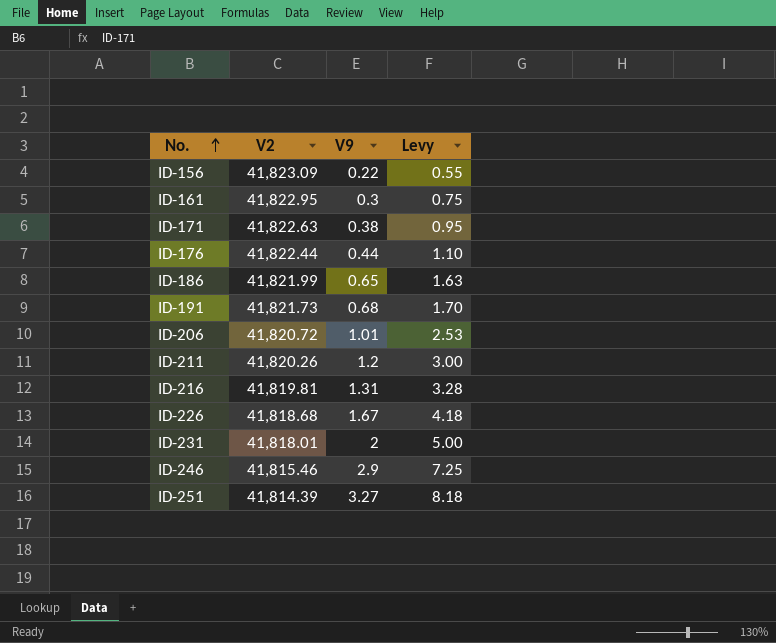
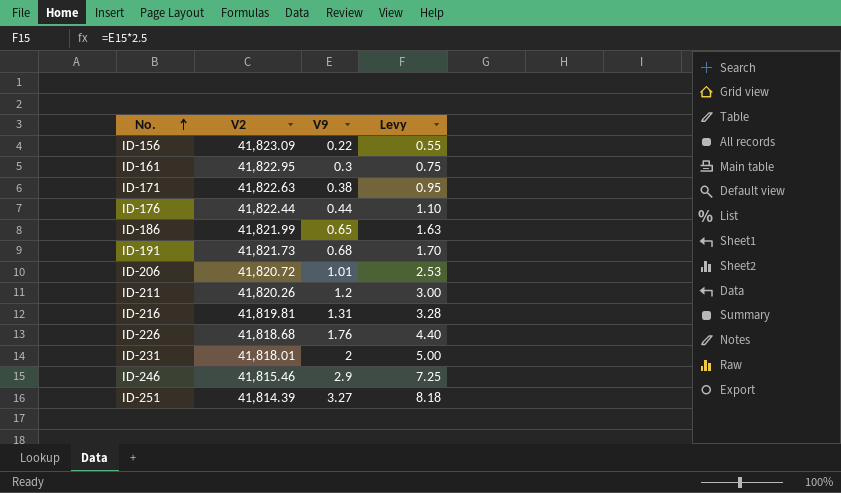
ID-226 | V9: 1.67 -> 1.76
ID-226 | Levy: 4.18 -> 4.40

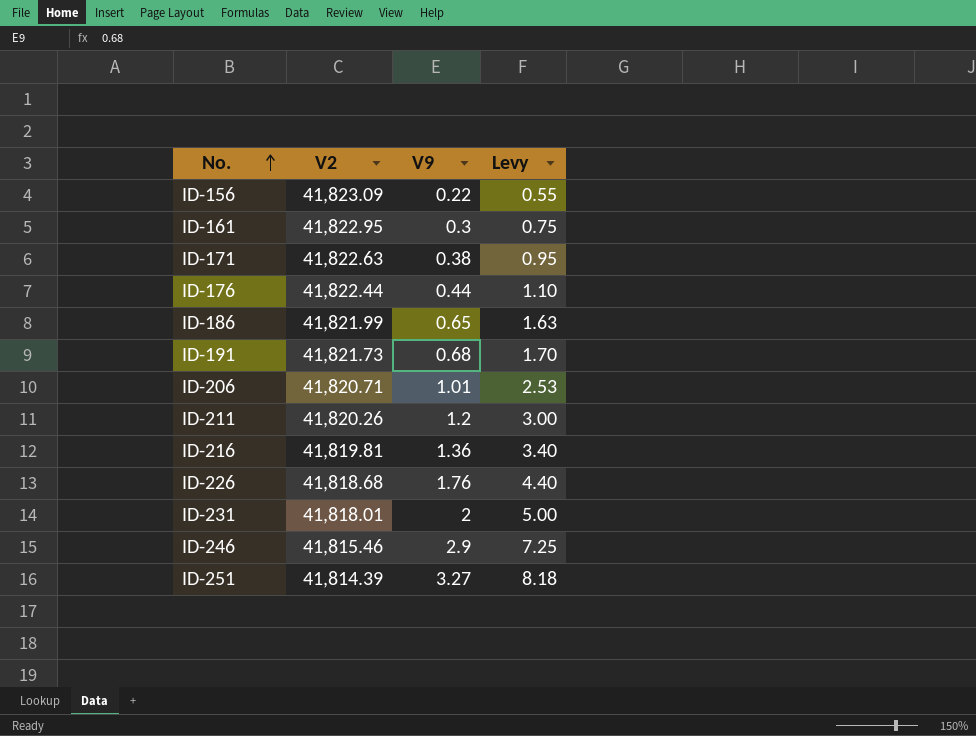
ID-206 | V2: 41,820.72 -> 41,820.71
ID-216 | V9: 1.31 -> 1.36
ID-216 | Levy: 3.28 -> 3.40

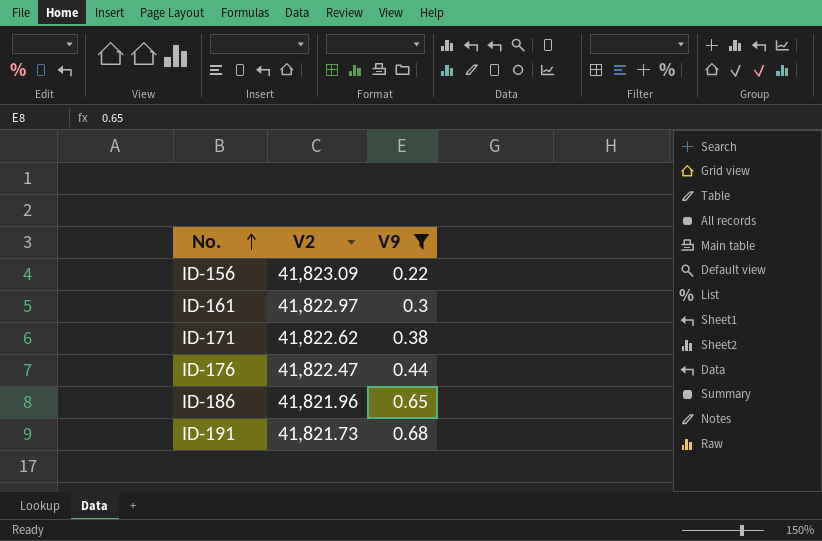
filter: none -> V9 <= 0.68
column Levy | formula: [V9] * 2.5 -> none
ID-161 | V2: 41,822.95 -> 41,822.97
ID-171 | V2: 41,822.63 -> 41,822.62
ID-176 | V2: 41,822.44 -> 41,822.47
ID-186 | V2: 41,821.99 -> 41,821.96

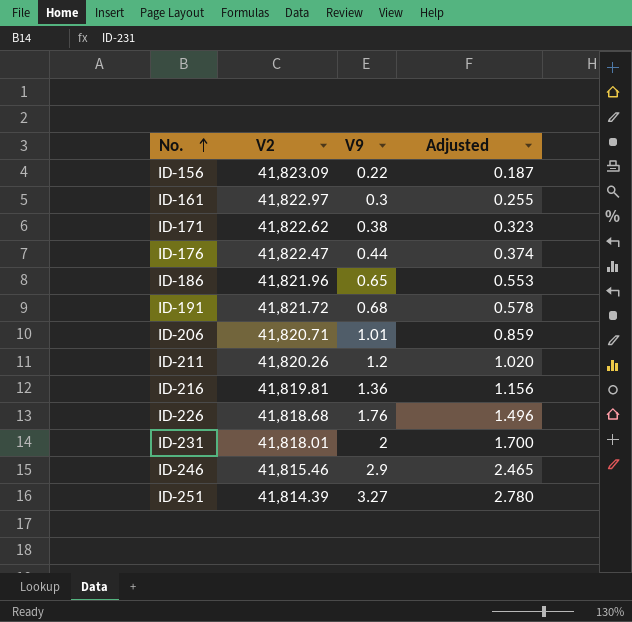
filter: V9 <= 0.68 -> none
column Adjusted | formula: none -> [V9] * 0.85
ID-191 | V2: 41,821.73 -> 41,821.72

